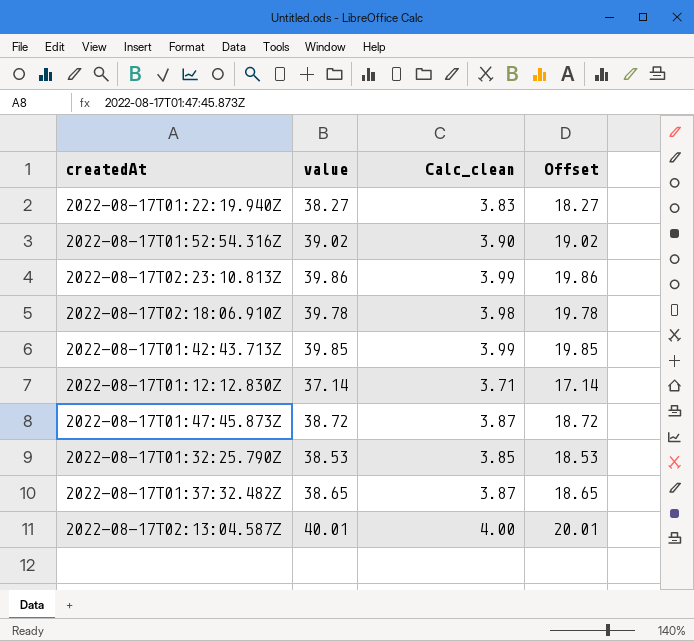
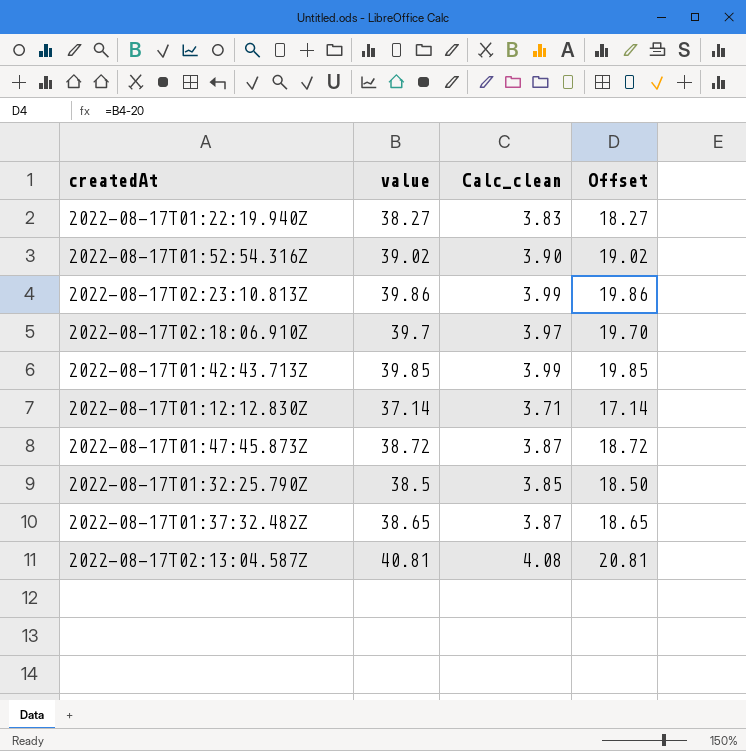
2022-08-17T02:18:06.910Z | value: 39.78 -> 39.7
2022-08-17T02:18:06.910Z | Calc_clean: 3.98 -> 3.97
2022-08-17T02:18:06.910Z | Offset: 19.78 -> 19.70
2022-08-17T01:32:25.790Z | value: 38.53 -> 38.5
2022-08-17T01:32:25.790Z | Offset: 18.53 -> 18.50
2022-08-17T02:13:04.587Z | value: 40.01 -> 40.81
2022-08-17T02:13:04.587Z | Calc_clean: 4.00 -> 4.08
2022-08-17T02:13:04.587Z | Offset: 20.01 -> 20.81

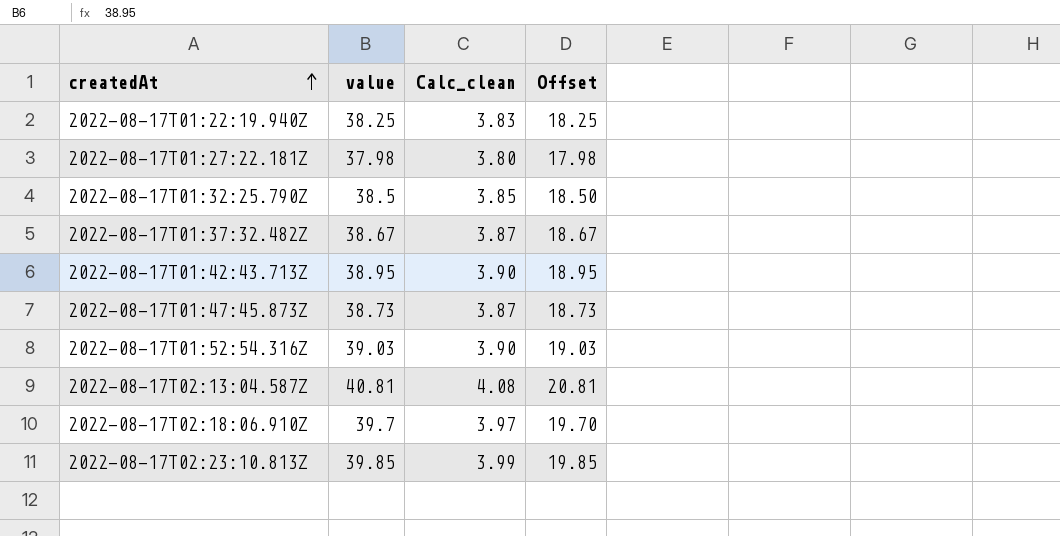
row order: none -> createdAt ascending
row 2022-08-17T01:12:12.830Z: 37.14 | 3.71 | 17.14 -> none
2022-08-17T01:22:19.940Z | value: 38.27 -> 38.25
2022-08-17T01:22:19.940Z | Offset: 18.27 -> 18.25
row 2022-08-17T01:27:22.181Z: none -> 37.98 | 3.80 | 17.98
2022-08-17T01:37:32.482Z | value: 38.65 -> 38.67
2022-08-17T01:37:32.482Z | Offset: 18.65 -> 18.67
2022-08-17T01:42:43.713Z | value: 39.85 -> 38.95
2022-08-17T01:42:43.713Z | Calc_clean: 3.99 -> 3.90
2022-08-17T01:42:43.713Z | Offset: 19.85 -> 18.95
2022-08-17T01:47:45.873Z | value: 38.72 -> 38.73
2022-08-17T01:47:45.873Z | Offset: 18.72 -> 18.73
2022-08-17T01:52:54.316Z | value: 39.02 -> 39.03
2022-08-17T01:52:54.316Z | Offset: 19.02 -> 19.03
2022-08-17T02:23:10.813Z | value: 39.86 -> 39.85
2022-08-17T02:23:10.813Z | Offset: 19.86 -> 19.85

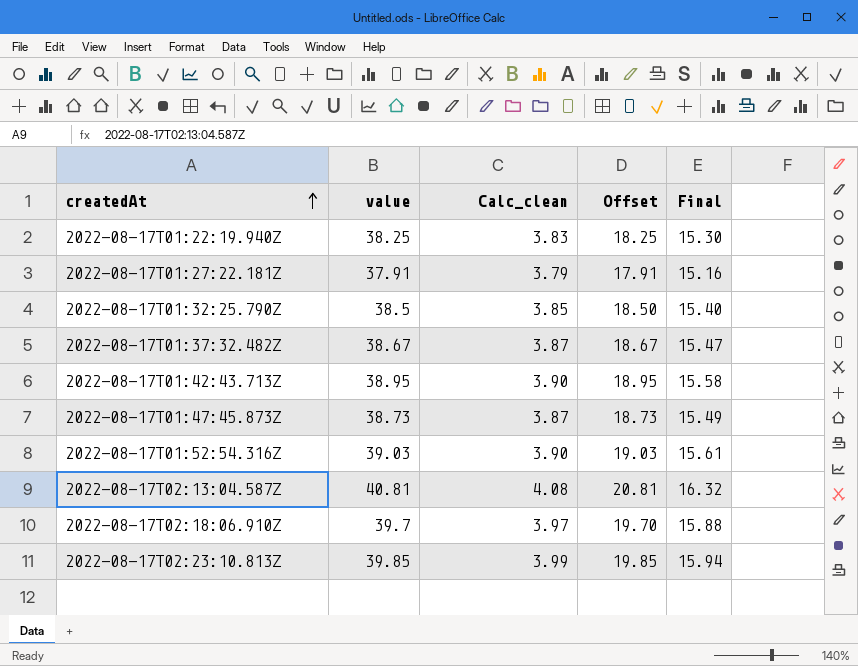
column Final | formula: none -> [value] * 0.4
2022-08-17T01:27:22.181Z | value: 37.98 -> 37.91
2022-08-17T01:27:22.181Z | Calc_clean: 3.80 -> 3.79
2022-08-17T01:27:22.181Z | Offset: 17.98 -> 17.91

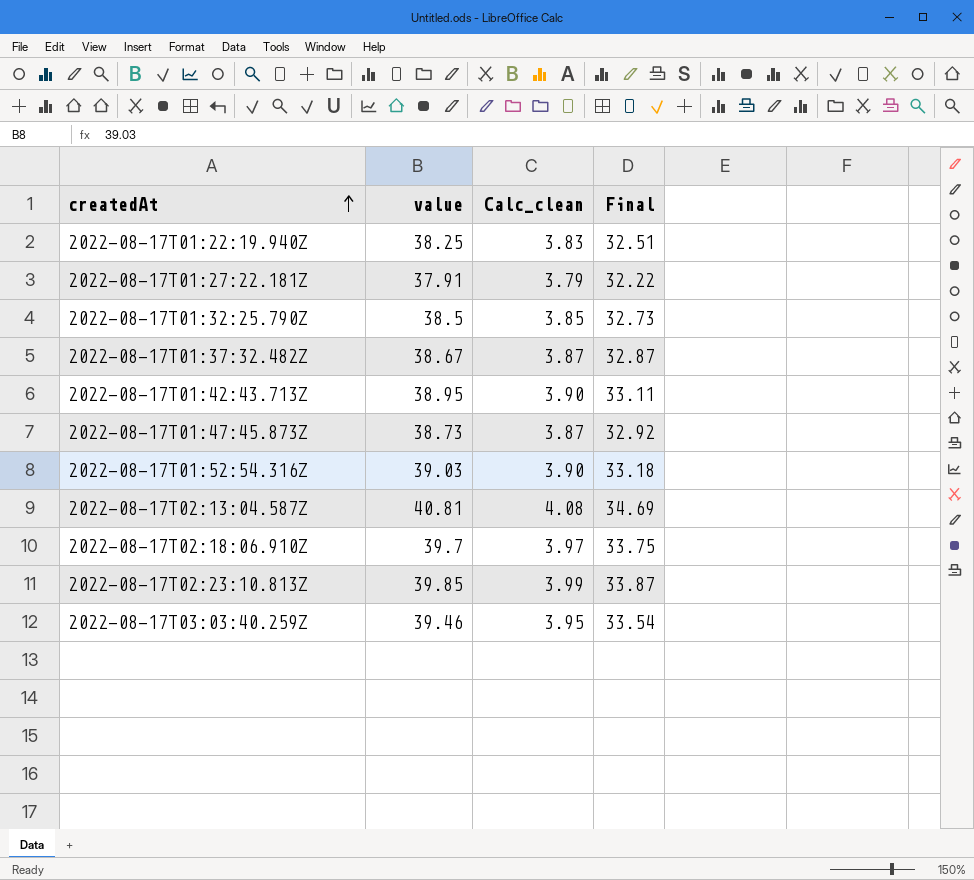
column Offset | formula: [value] - 20 -> none
column Final | formula: [value] * 0.4 -> [value] * 0.85
row 2022-08-17T03:03:40.259Z: none -> 39.46 | 3.95 | 33.54

